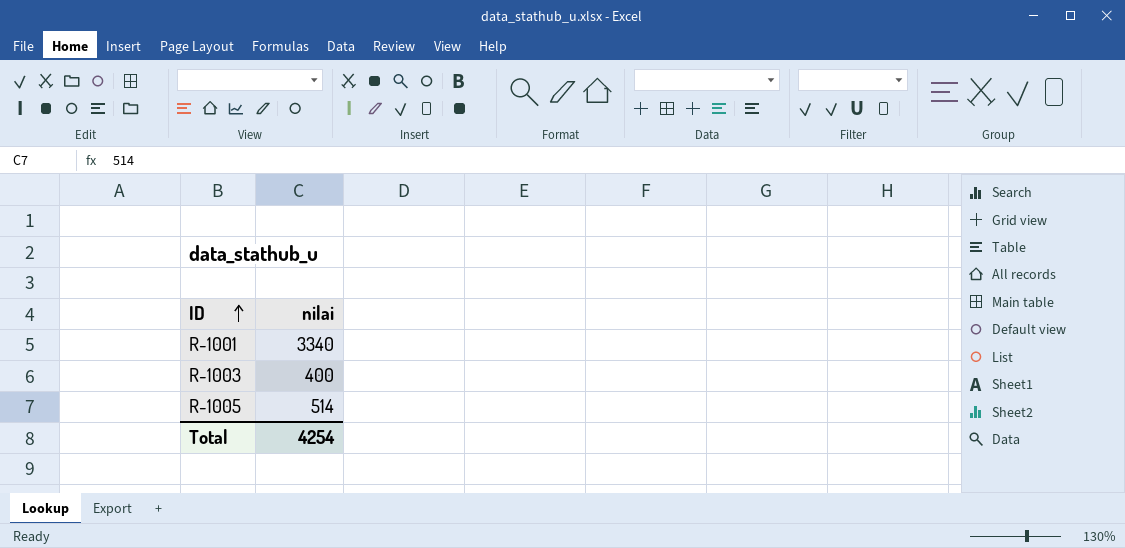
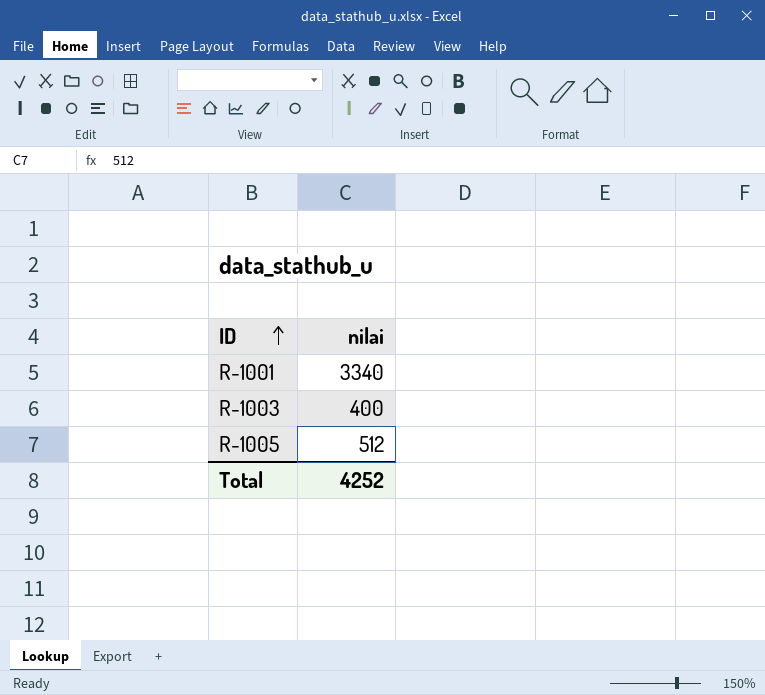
R-1005 | nilai: 514 -> 512
Total | nilai: 4254 -> 4252

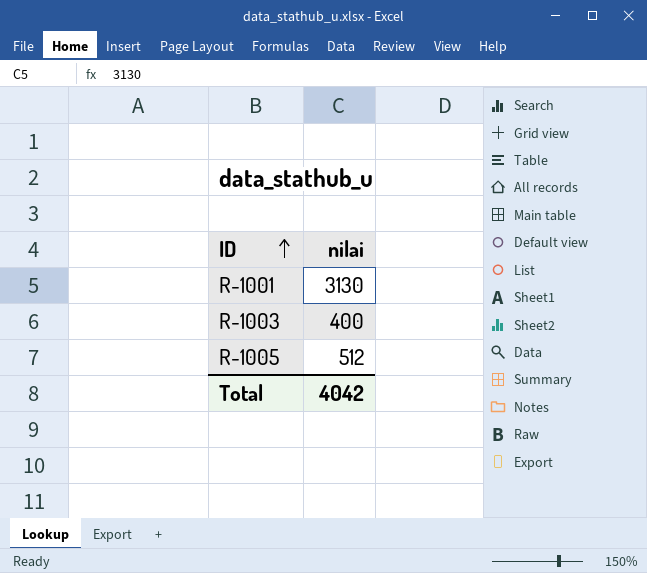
R-1001 | nilai: 3340 -> 3130
Total | nilai: 4252 -> 4042

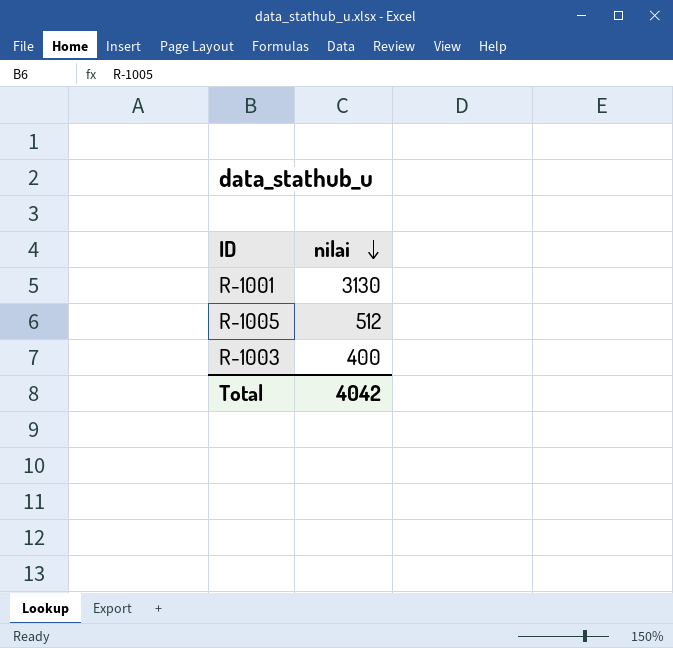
row order: ID ascending -> nilai descending

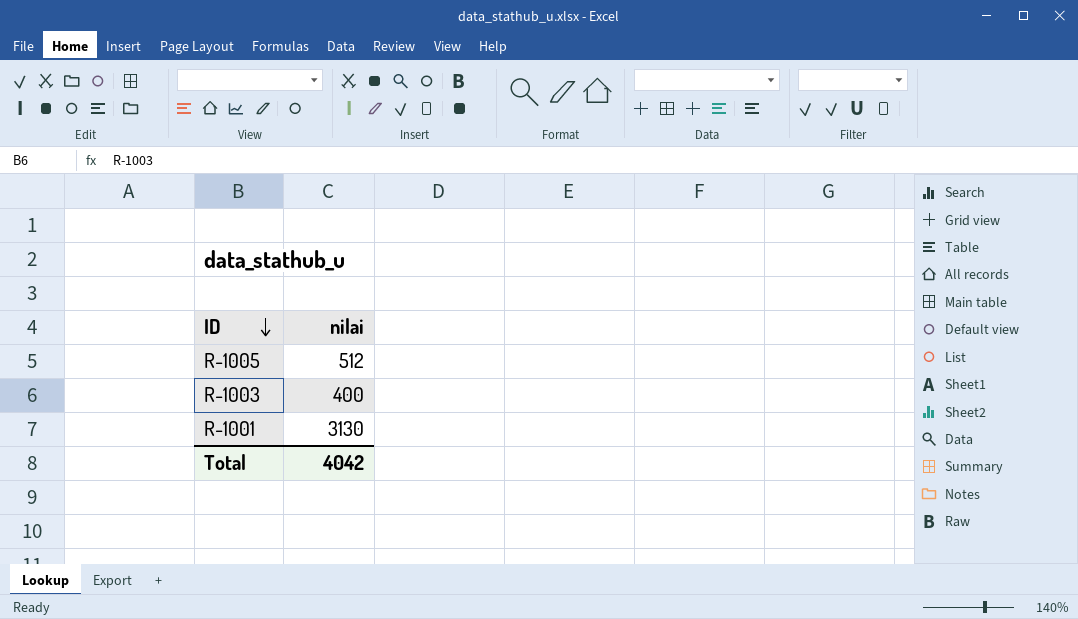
row order: nilai descending -> ID descending

